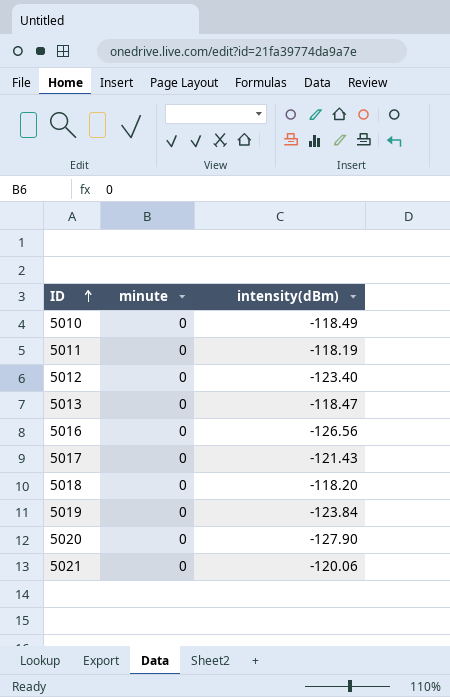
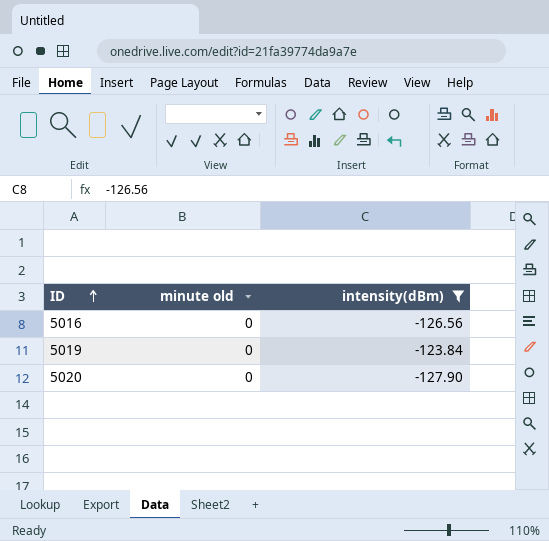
filter: none -> intensity(dBm) <= -123.84
column name: minute -> minute old

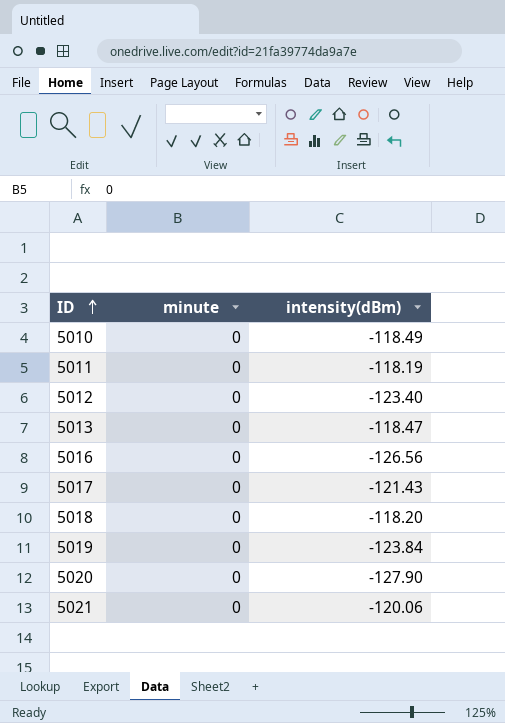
filter: intensity(dBm) <= -123.84 -> none
column name: minute old -> minute

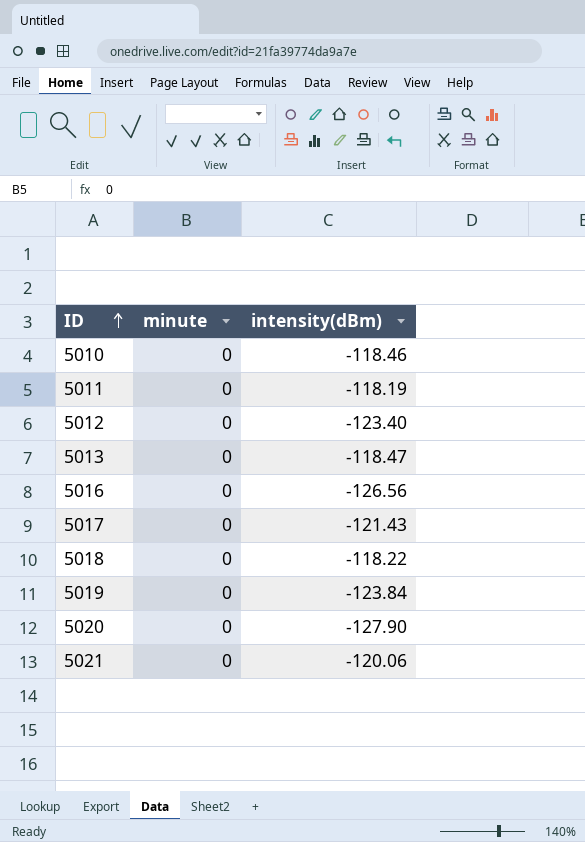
5010 | intensity(dBm): -118.49 -> -118.46
5018 | intensity(dBm): -118.20 -> -118.22

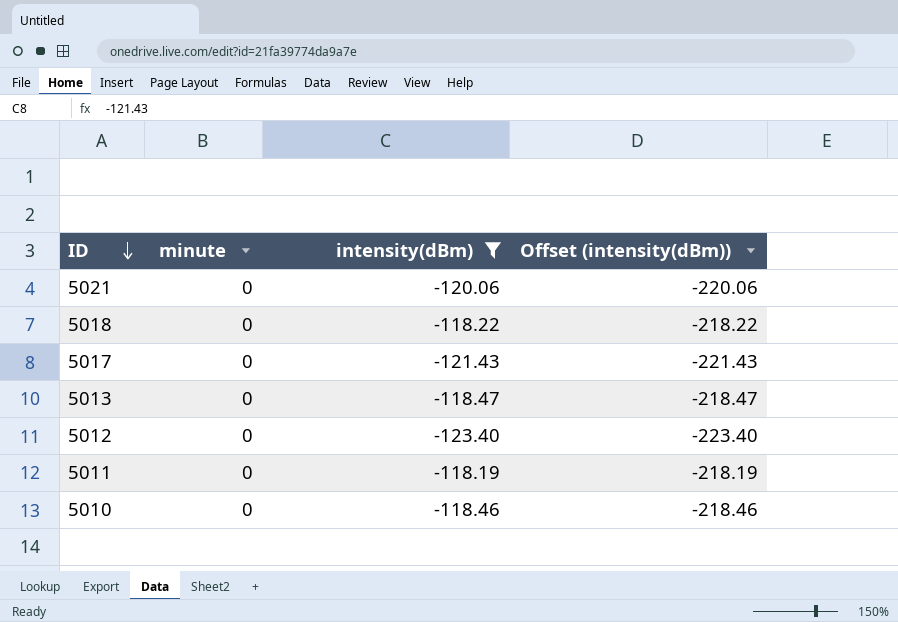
filter: none -> intensity(dBm) >= -123.40
row order: ID ascending -> ID descending
column Offset (intensity(dBm)) | formula: none -> [intensity(dBm)] - 100

